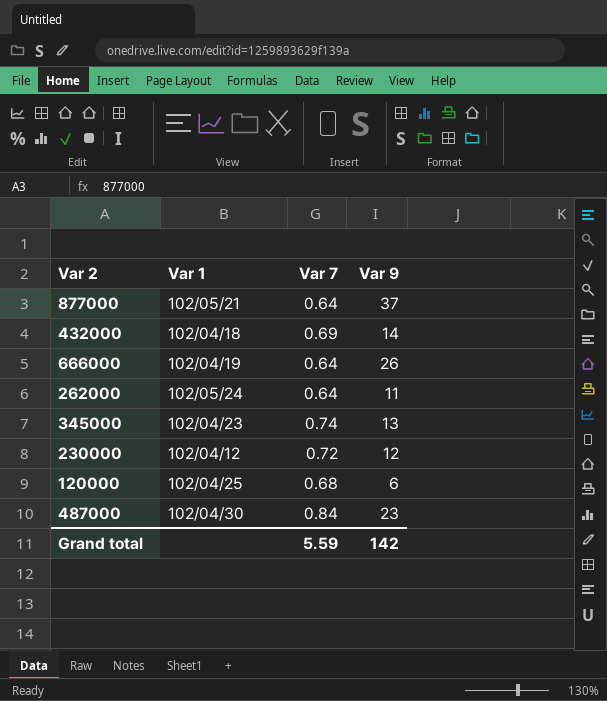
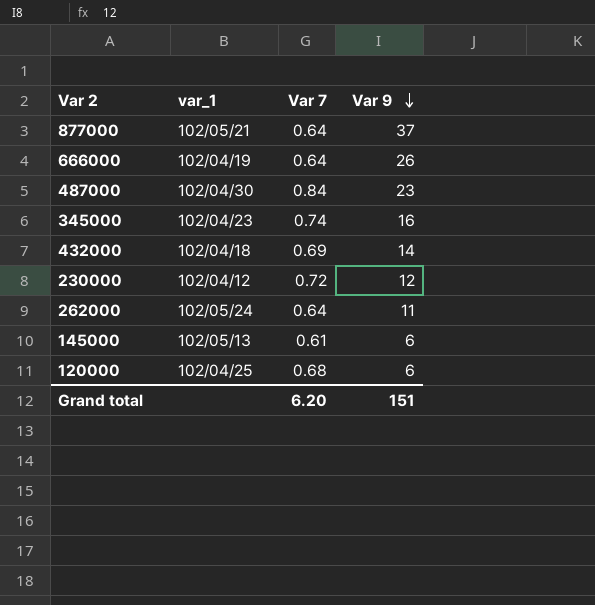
row order: none -> Var 9 descending
column name: Var 1 -> var_1
345000 | Var 9: 13 -> 16
row 145000: none -> 102/05/13 | 0.61 | 6
Grand total | Var 7: 5.59 -> 6.20
Grand total | Var 9: 142 -> 151

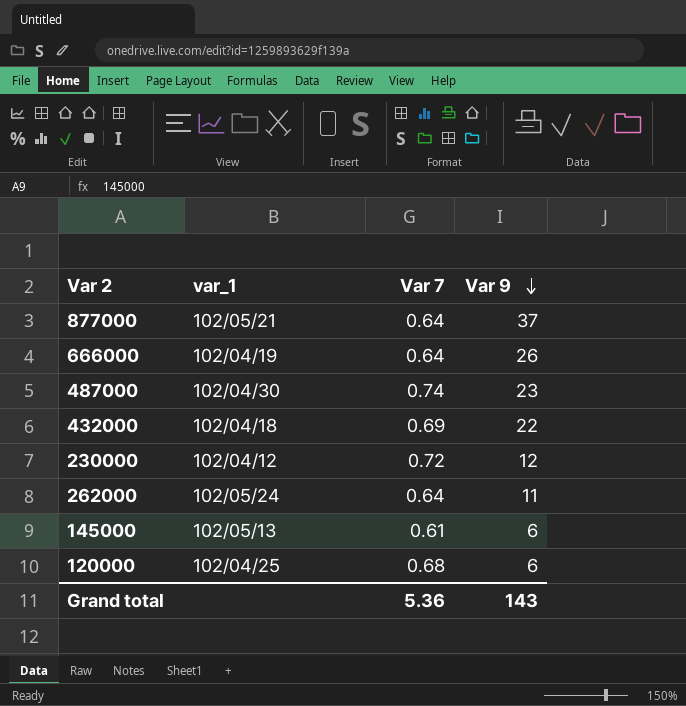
row 345000: 102/04/23 | 0.74 | 16 -> none
487000 | Var 7: 0.84 -> 0.74
432000 | Var 9: 14 -> 22
Grand total | Var 7: 6.20 -> 5.36
Grand total | Var 9: 151 -> 143

